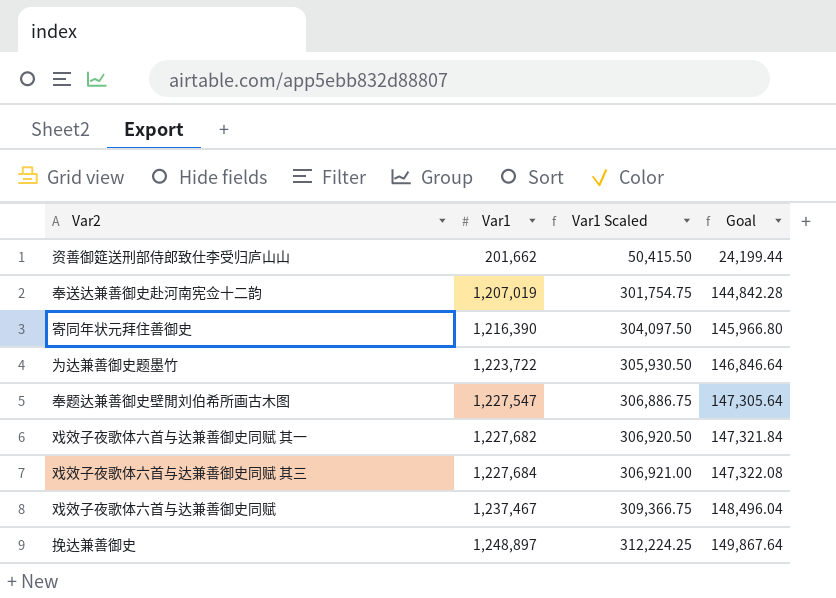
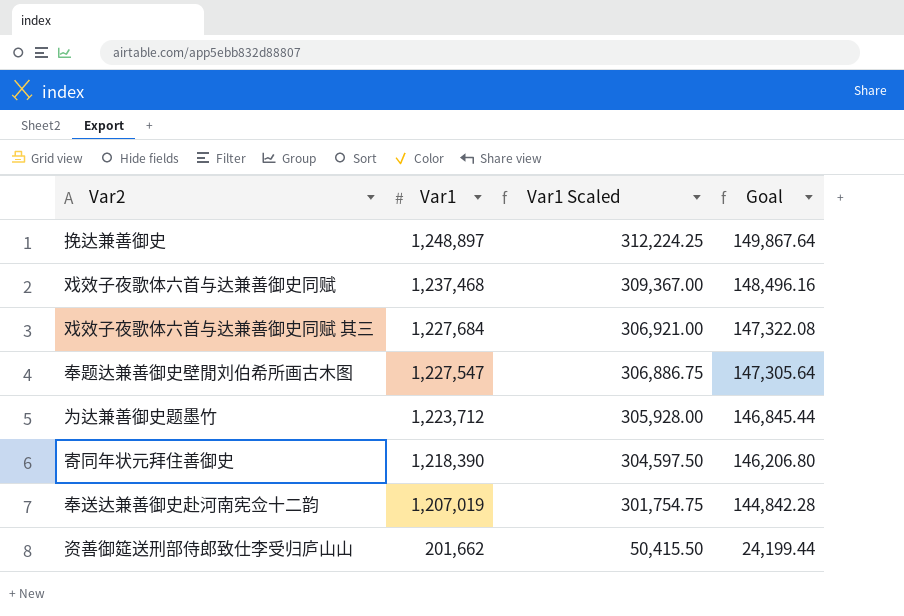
row order: Var1 ascending -> Var1 descending
row 戏效子夜歌体六首与达兼善御史同赋 其一: 1,227,682 | 306,920.50 | 147,321.84 -> none
戏效子夜歌体六首与达兼善御史同赋 | Var1: 1,237,467 -> 1,237,468
戏效子夜歌体六首与达兼善御史同赋 | Var1 Scaled: 309,366.75 -> 309,367.00
戏效子夜歌体六首与达兼善御史同赋 | Goal: 148,496.04 -> 148,496.16
为达兼善御史题墨竹 | Var1: 1,223,722 -> 1,223,712
为达兼善御史题墨竹 | Var1 Scaled: 305,930.50 -> 305,928.00
为达兼善御史题墨竹 | Goal: 146,846.64 -> 146,845.44
寄同年状元拜住善御史 | Var1: 1,216,390 -> 1,218,390
寄同年状元拜住善御史 | Var1 Scaled: 304,097.50 -> 304,597.50
寄同年状元拜住善御史 | Goal: 145,966.80 -> 146,206.80

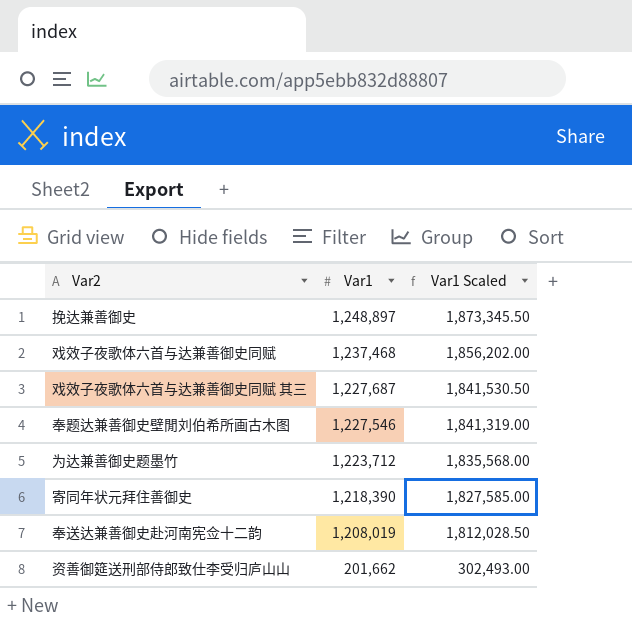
column Goal | formula: [Var1] * 0.12 -> none
column Var1 Scaled | formula: [Var1] * 0.25 -> [Var1] * 1.5
戏效子夜歌体六首与达兼善御史同赋 其三 | Var1: 1,227,684 -> 1,227,687
奉题达兼善御史壁閒刘伯希所画古木图 | Var1: 1,227,547 -> 1,227,546
奉送达兼善御史赴河南宪佥十二韵 | Var1: 1,207,019 -> 1,208,019

